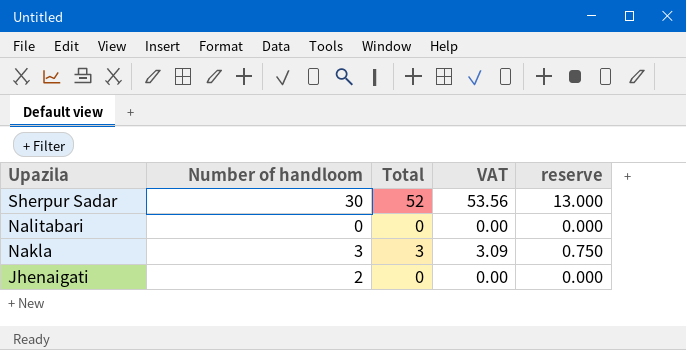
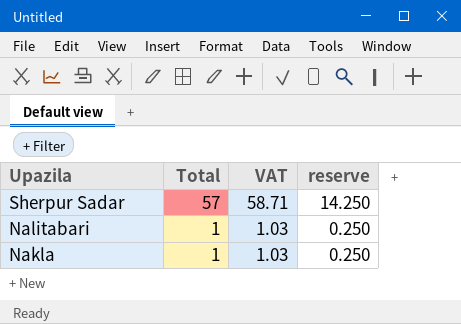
column Number of handloom | position: 2 -> none
row Jhenaigati: 2 | 0 | 0.00 | 0.000 -> none
Sherpur Sadar | Total: 52 -> 57
Sherpur Sadar | VAT: 53.56 -> 58.71
Sherpur Sadar | reserve: 13.000 -> 14.250
Nalitabari | Total: 0 -> 1
Nalitabari | VAT: 0.00 -> 1.03
Nalitabari | reserve: 0.000 -> 0.250
Nakla | Total: 3 -> 1
Nakla | VAT: 3.09 -> 1.03
Nakla | reserve: 0.750 -> 0.250

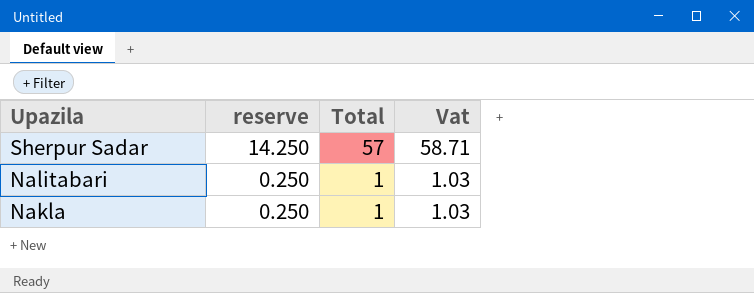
column reserve | position: 4 -> 2
column name: VAT -> Vat

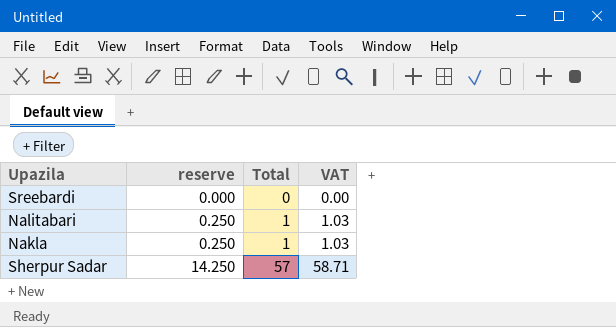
row order: Upazila descending -> reserve ascending
column name: Vat -> VAT
row Sreebardi: none -> 0.000 | 0 | 0.00

